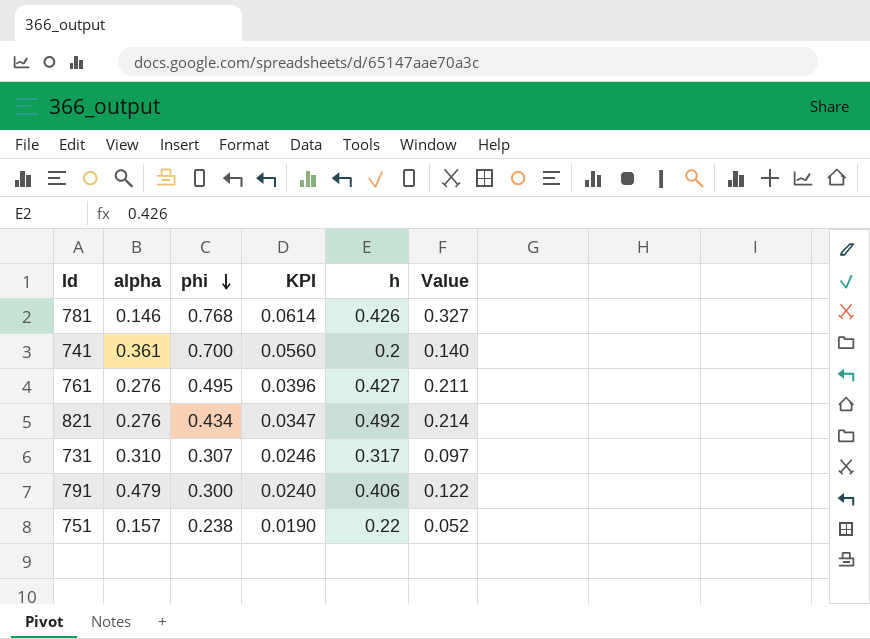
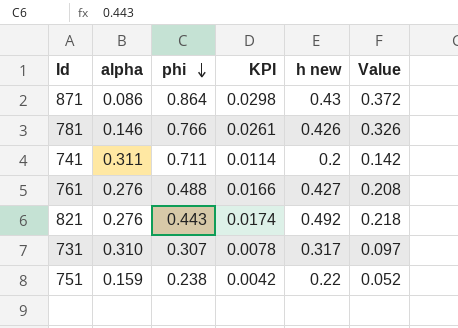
column KPI | formula: [phi] * 0.08 -> [Value] * 0.08
column name: h -> h new
row 791: 0.479 | 0.300 | 0.0240 | 0.406 | 0.122 -> none
row 871: none -> 0.086 | 0.864 | 0.0298 | 0.43 | 0.372
781 | phi: 0.768 -> 0.766
781 | Value: 0.327 -> 0.326
741 | alpha: 0.361 -> 0.311
741 | phi: 0.700 -> 0.711
741 | Value: 0.140 -> 0.142
761 | phi: 0.495 -> 0.488
761 | Value: 0.211 -> 0.208
821 | phi: 0.434 -> 0.443
821 | Value: 0.214 -> 0.218
751 | alpha: 0.157 -> 0.159

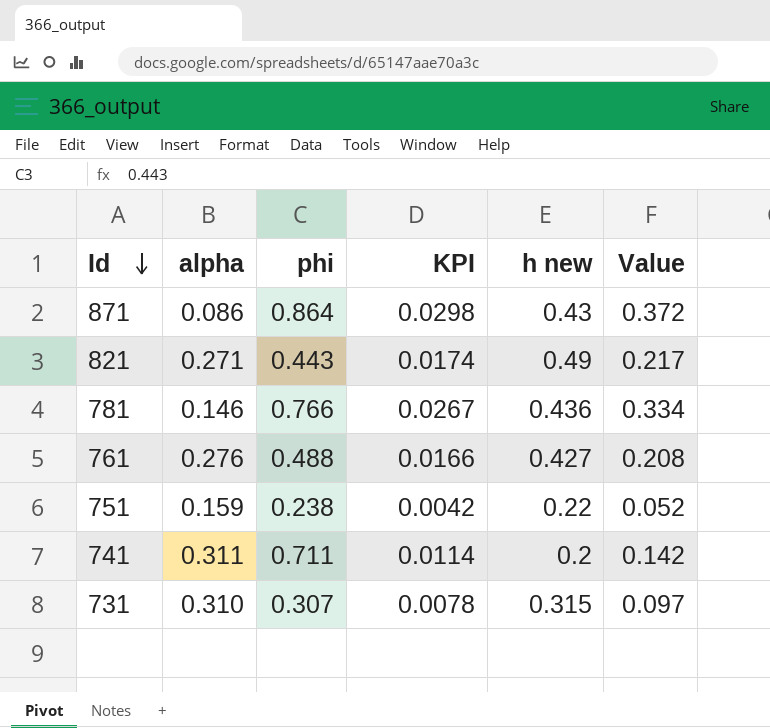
row order: phi descending -> Id descending
821 | alpha: 0.276 -> 0.271
821 | h new: 0.492 -> 0.49
821 | Value: 0.218 -> 0.217
781 | KPI: 0.0261 -> 0.0267
781 | h new: 0.426 -> 0.436
781 | Value: 0.326 -> 0.334
731 | h new: 0.317 -> 0.315

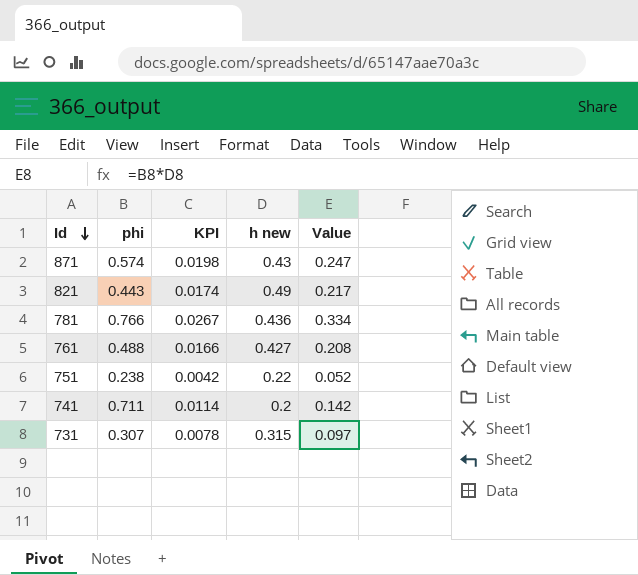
column alpha | position: 2 -> none
871 | phi: 0.864 -> 0.574
871 | KPI: 0.0298 -> 0.0198
871 | Value: 0.372 -> 0.247

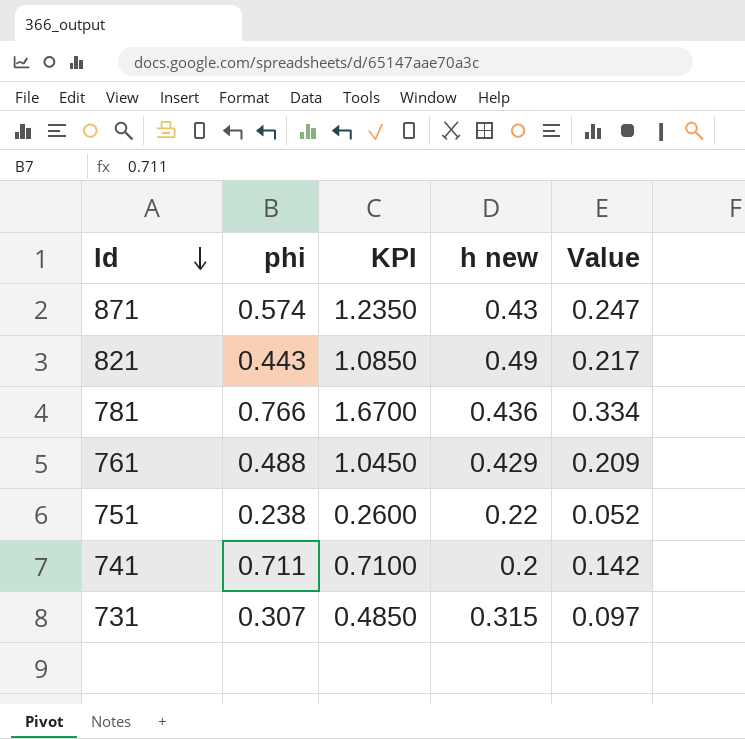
column KPI | formula: [Value] * 0.08 -> [Value] * 5
761 | h new: 0.427 -> 0.429
761 | Value: 0.208 -> 0.209

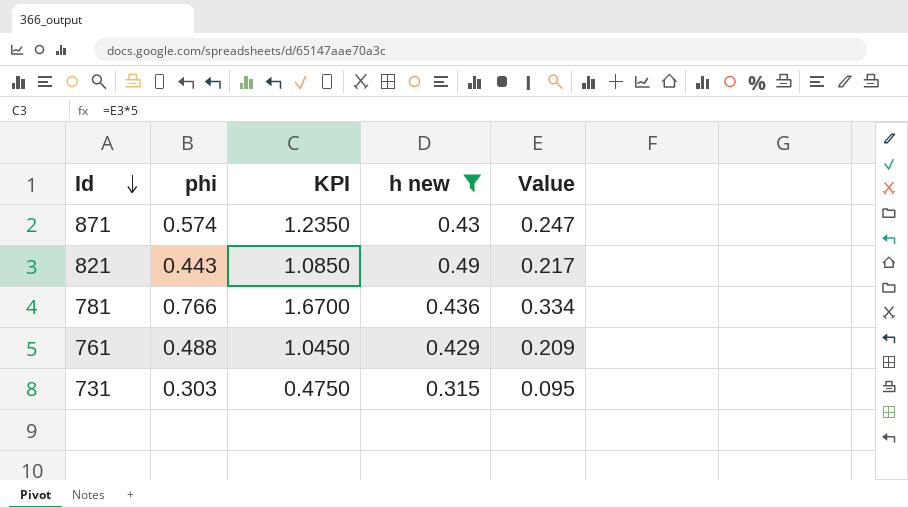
filter: none -> h new >= 0.315
731 | phi: 0.307 -> 0.303
731 | KPI: 0.4850 -> 0.4750
731 | Value: 0.097 -> 0.095

